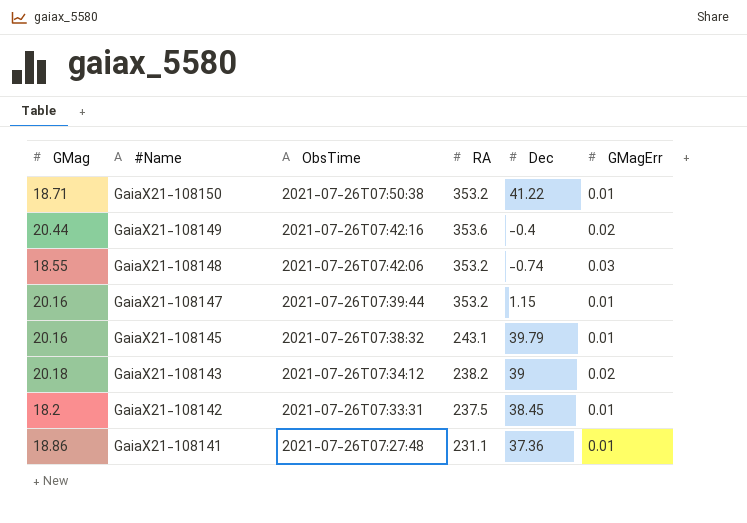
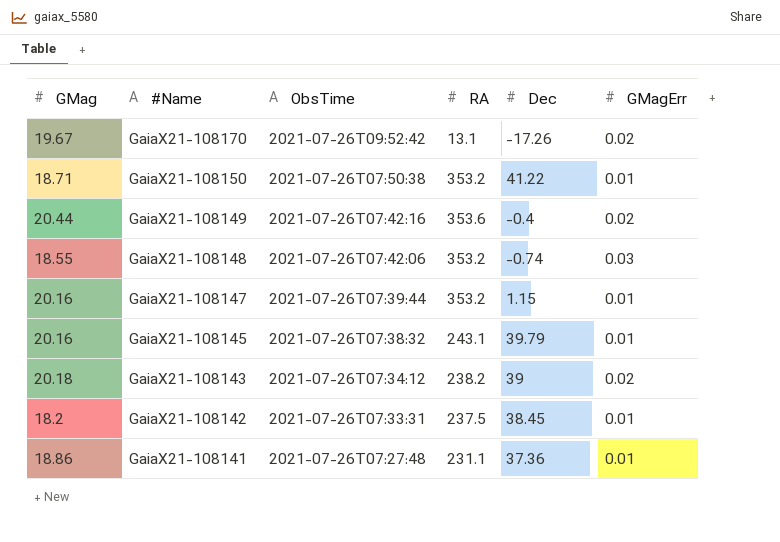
row GaiaX21-108170: none -> 19.67 | 2021-07-26T09:52:42 | 13.1 | -17.26 | 0.02

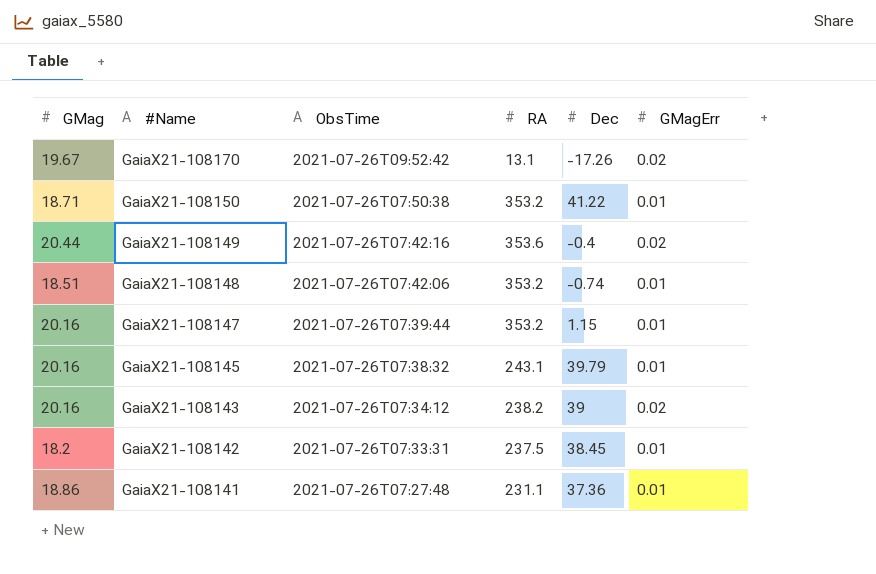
GaiaX21-108148 | GMag: 18.55 -> 18.51
GaiaX21-108148 | GMagErr: 0.03 -> 0.01
GaiaX21-108143 | GMag: 20.18 -> 20.16

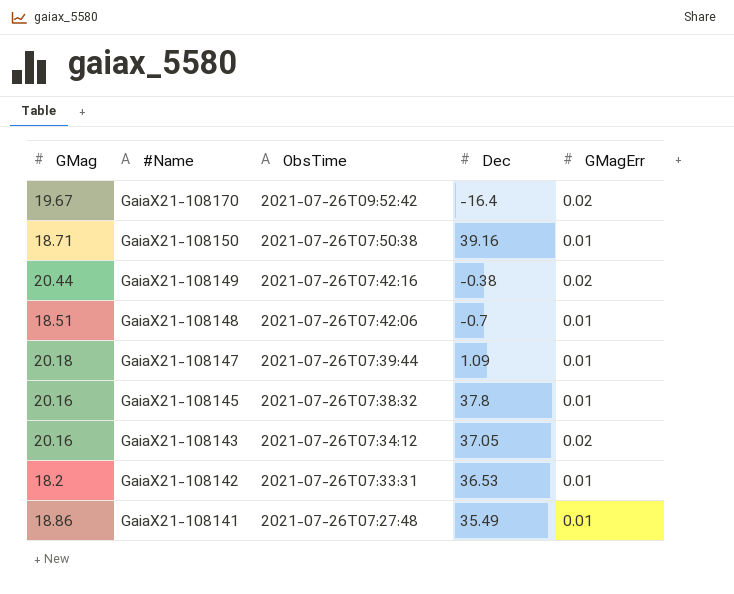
column RA | position: 4 -> none
GaiaX21-108170 | Dec: -17.26 -> -16.4
GaiaX21-108150 | Dec: 41.22 -> 39.16
GaiaX21-108149 | Dec: -0.4 -> -0.38
GaiaX21-108148 | Dec: -0.74 -> -0.7
GaiaX21-108147 | GMag: 20.16 -> 20.18
GaiaX21-108147 | Dec: 1.15 -> 1.09
GaiaX21-108145 | Dec: 39.79 -> 37.8
GaiaX21-108143 | Dec: 39 -> 37.05
GaiaX21-108142 | Dec: 38.45 -> 36.53
GaiaX21-108141 | Dec: 37.36 -> 35.49

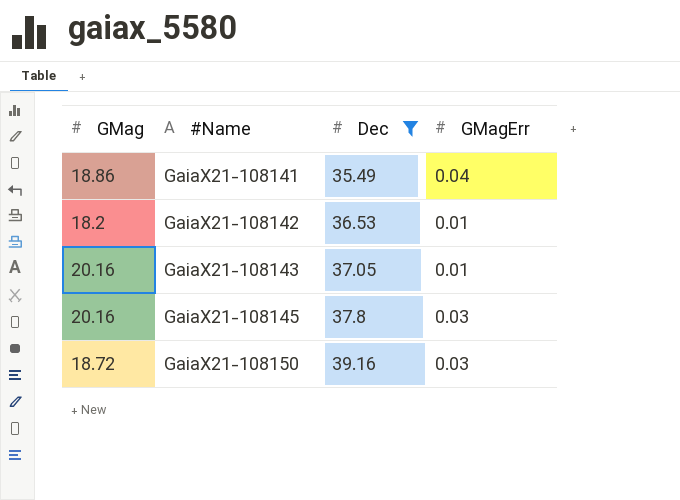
filter: none -> Dec >= 35.49
row order: #Name descending -> #Name ascending
column ObsTime | position: 3 -> none
GaiaX21-108141 | GMagErr: 0.01 -> 0.04
GaiaX21-108143 | GMagErr: 0.02 -> 0.01
GaiaX21-108145 | GMagErr: 0.01 -> 0.03
GaiaX21-108150 | GMag: 18.71 -> 18.72
GaiaX21-108150 | GMagErr: 0.01 -> 0.03

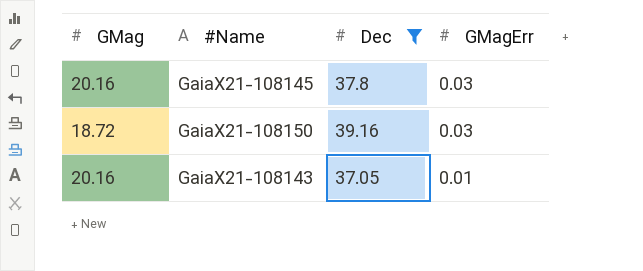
row order: #Name ascending -> GMagErr descending
row GaiaX21-108141: 18.86 | 35.49 | 0.04 -> none
row GaiaX21-108142: 18.2 | 36.53 | 0.01 -> none

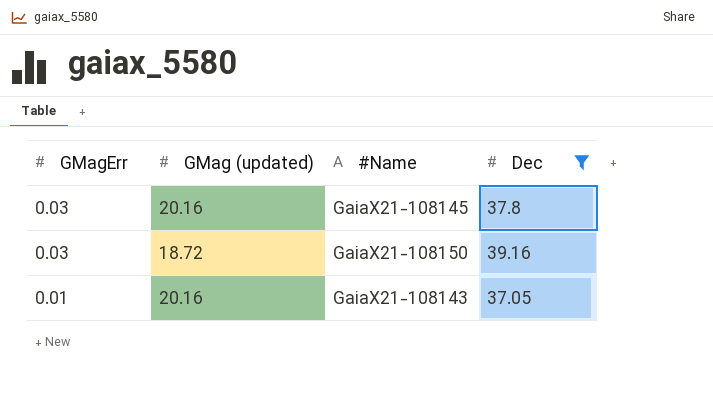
column GMagErr | position: 4 -> 1
column name: GMag -> GMag (updated)

